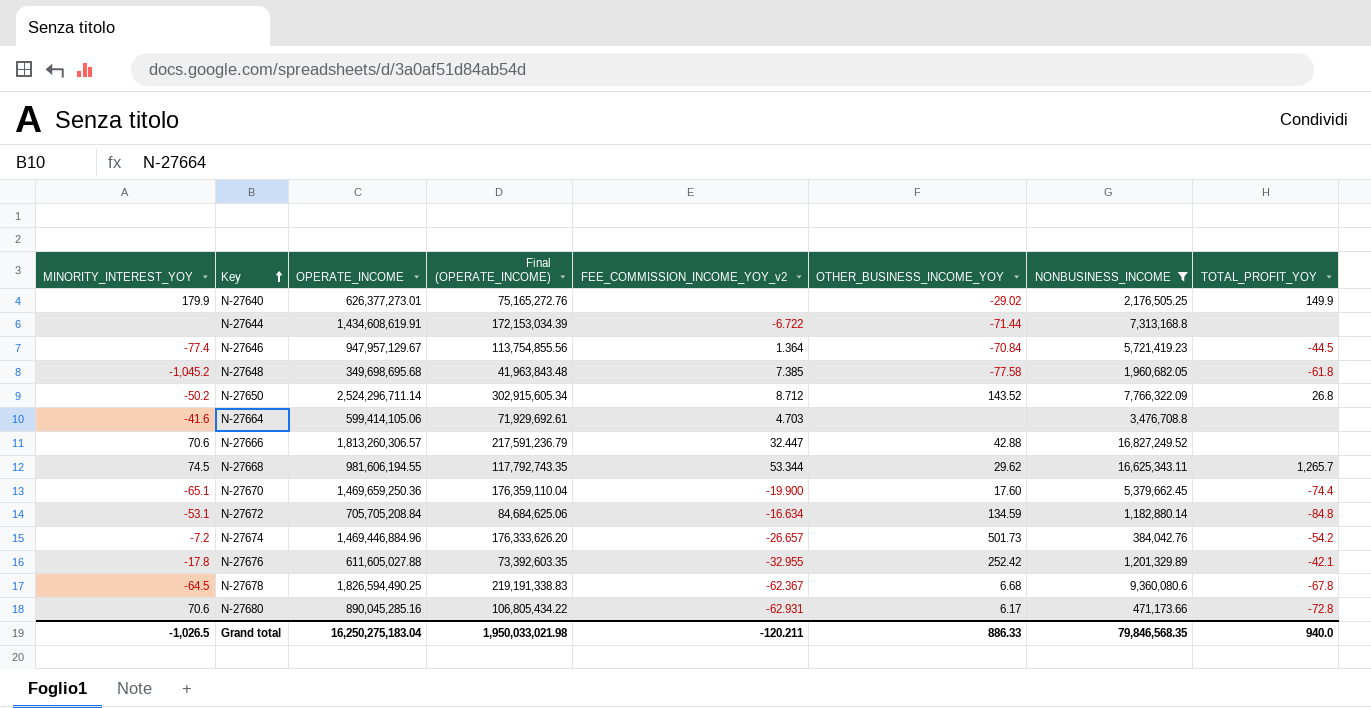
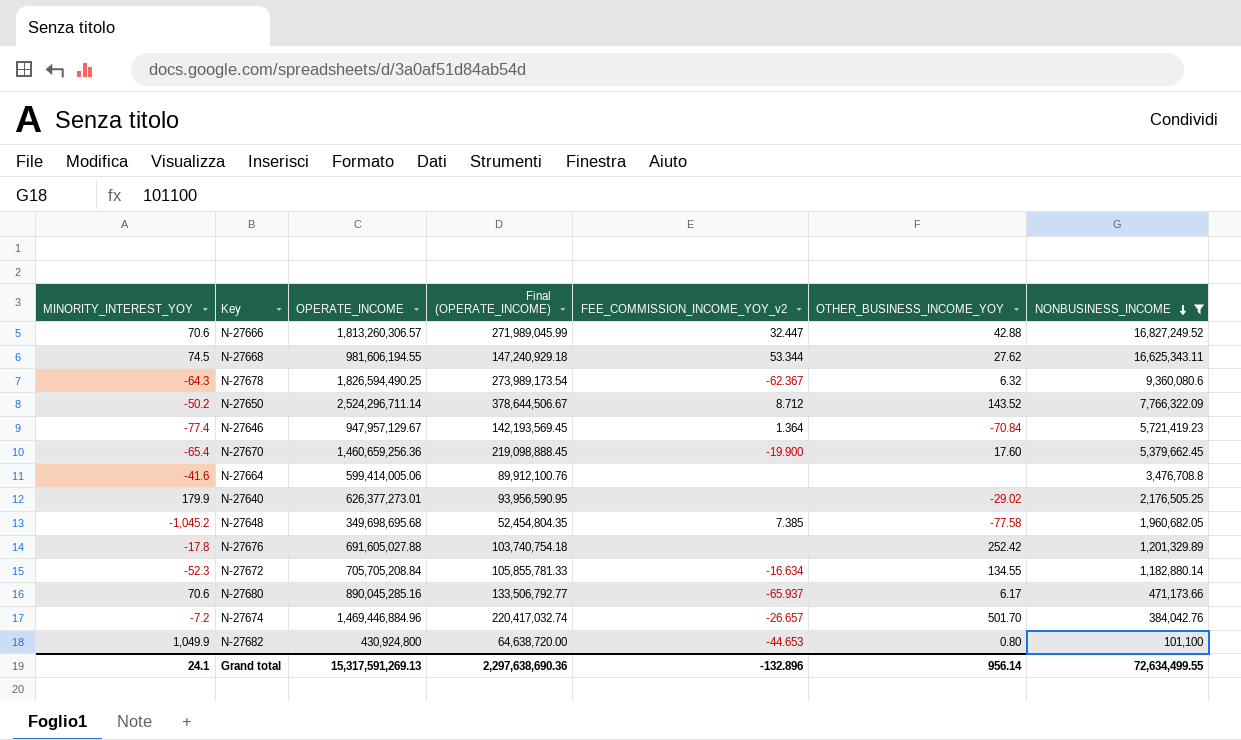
row order: Key ascending -> NONBUSINESS_INCOME descending
column TOTAL_PROFIT_YOY | position: 8 -> none
column Final (OPERATE_INCOME) | formula: [OPERATE_INCOME] * 0.12 -> [OPERATE_INCOME] * 0.15
row N-27644: none | 1,434,608,619.91 | 172,153,034.39 | -6.722 | -71.44 | 7,313,168.8 | none -> none
N-27668 | OTHER_BUSINESS_INCOME_YOY: 29.62 -> 27.62
N-27678 | MINORITY_INTEREST_YOY: -64.5 -> -64.3
N-27678 | OTHER_BUSINESS_INCOME_YOY: 6.68 -> 6.32
N-27670 | MINORITY_INTEREST_YOY: -65.1 -> -65.4
N-27670 | OPERATE_INCOME: 1,469,659,250.36 -> 1,460,659,256.36
N-27664 | OPERATE_INCOME: 599,414,105.06 -> 599,414,005.06
N-27664 | FEE_COMMISSION_INCOME_YOY_v2: 4.703 -> none
N-27676 | OPERATE_INCOME: 611,605,027.88 -> 691,605,027.88
N-27676 | FEE_COMMISSION_INCOME_YOY_v2: -32.955 -> none
N-27672 | MINORITY_INTEREST_YOY: -53.1 -> -52.3
N-27672 | OTHER_BUSINESS_INCOME_YOY: 134.59 -> 134.55
N-27680 | FEE_COMMISSION_INCOME_YOY_v2: -62.931 -> -65.937
N-27674 | OTHER_BUSINESS_INCOME_YOY: 501.73 -> 501.70
row N-27682: none -> 1,049.9 | 430,924,800 | 64,638,720.00 | -44.653 | 0.80 | 101,100
Grand total | MINORITY_INTEREST_YOY: -1,026.5 -> 24.1
Grand total | OPERATE_INCOME: 16,250,275,183.04 -> 15,317,591,269.13
Grand total | Final (OPERATE_INCOME): 1,950,033,021.98 -> 2,297,638,690.36
Grand total | FEE_COMMISSION_INCOME_YOY_v2: -120.211 -> -132.896
Grand total | OTHER_BUSINESS_INCOME_YOY: 886.33 -> 956.14
Grand total | NONBUSINESS_INCOME: 79,846,568.35 -> 72,634,499.55

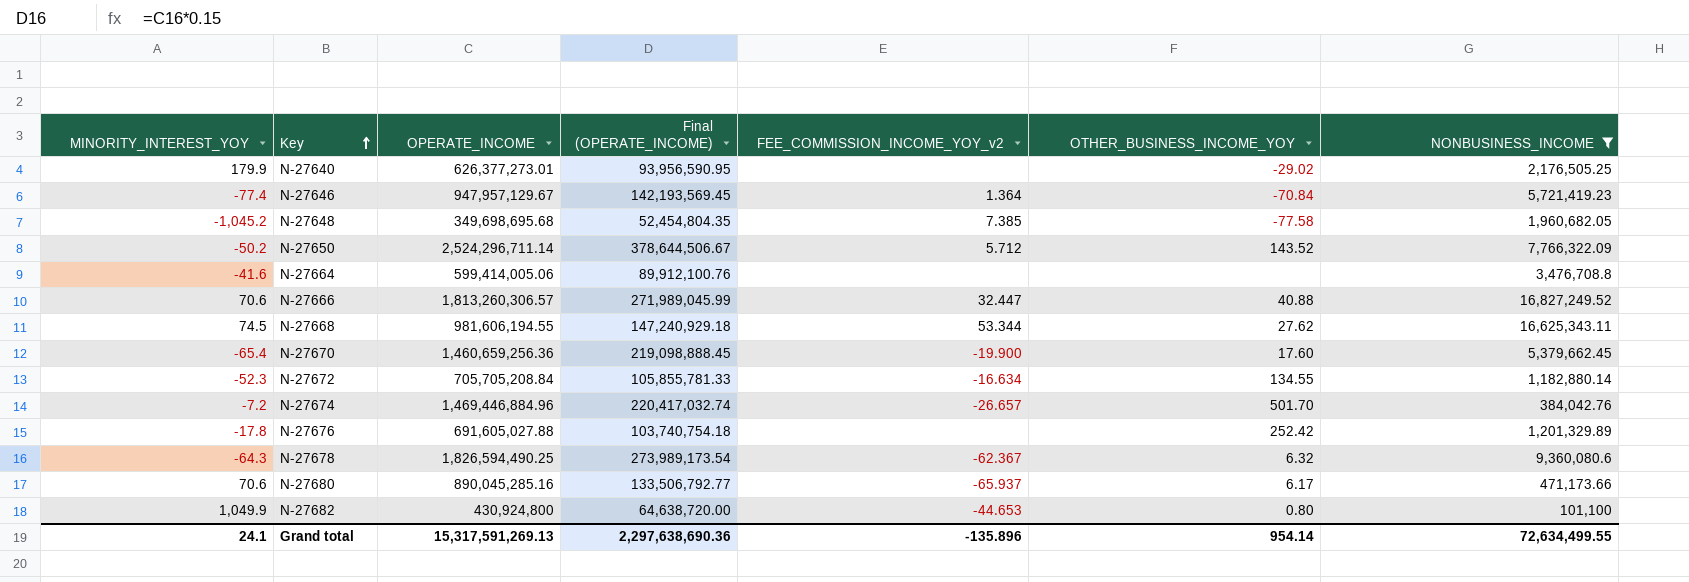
row order: NONBUSINESS_INCOME descending -> Key ascending
N-27650 | FEE_COMMISSION_INCOME_YOY_v2: 8.712 -> 5.712
N-27666 | OTHER_BUSINESS_INCOME_YOY: 42.88 -> 40.88
Grand total | FEE_COMMISSION_INCOME_YOY_v2: -132.896 -> -135.896
Grand total | OTHER_BUSINESS_INCOME_YOY: 956.14 -> 954.14

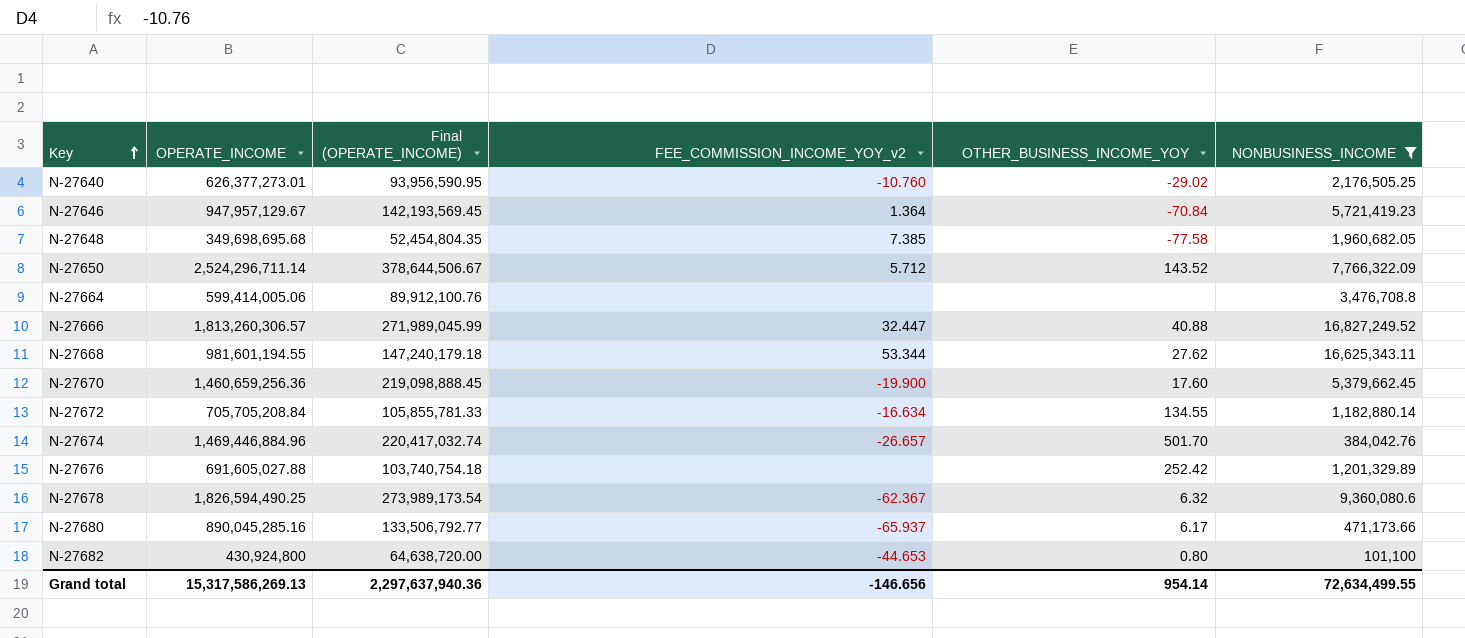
column MINORITY_INTEREST_YOY | position: 1 -> none
N-27640 | FEE_COMMISSION_INCOME_YOY_v2: none -> -10.760
N-27668 | OPERATE_INCOME: 981,606,194.55 -> 981,601,194.55
N-27668 | Final (OPERATE_INCOME): 147,240,929.18 -> 147,240,179.18
Grand total | OPERATE_INCOME: 15,317,591,269.13 -> 15,317,586,269.13
Grand total | Final (OPERATE_INCOME): 2,297,638,690.36 -> 2,297,637,940.36
Grand total | FEE_COMMISSION_INCOME_YOY_v2: -135.896 -> -146.656

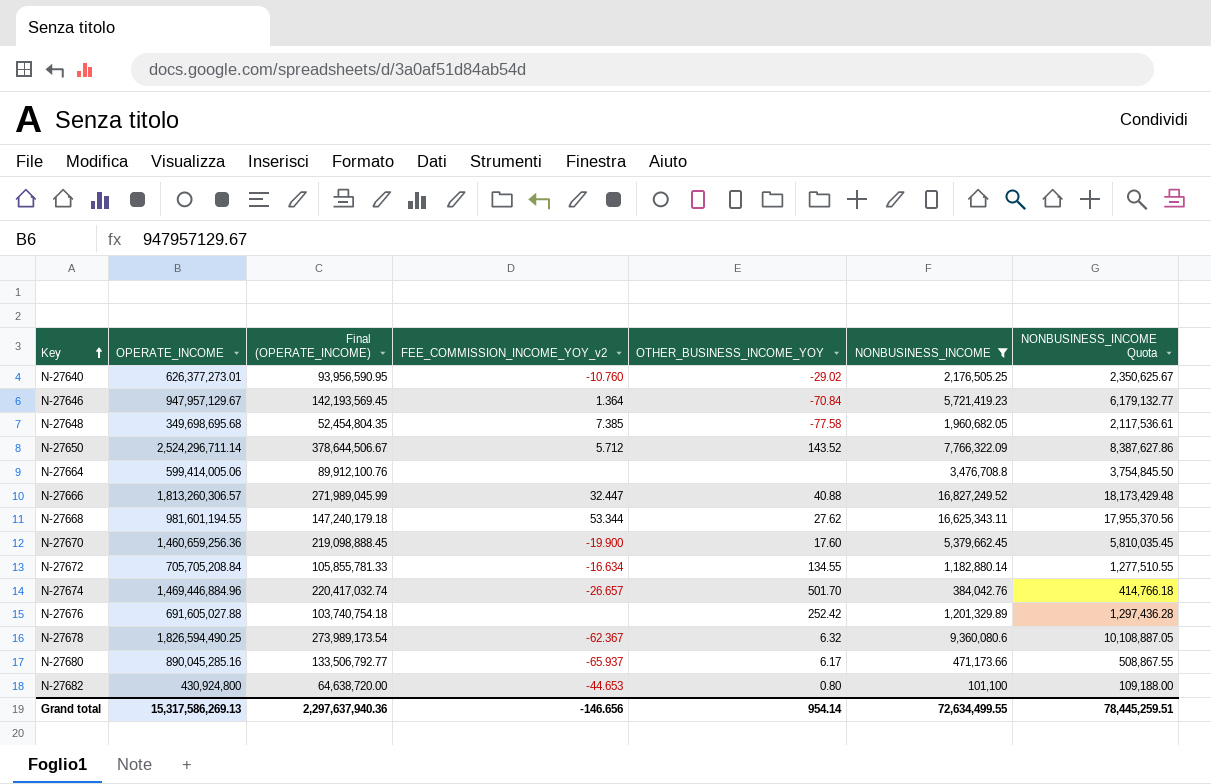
column NONBUSINESS_INCOME Quota | formula: none -> [NONBUSINESS_INCOME] * 1.08

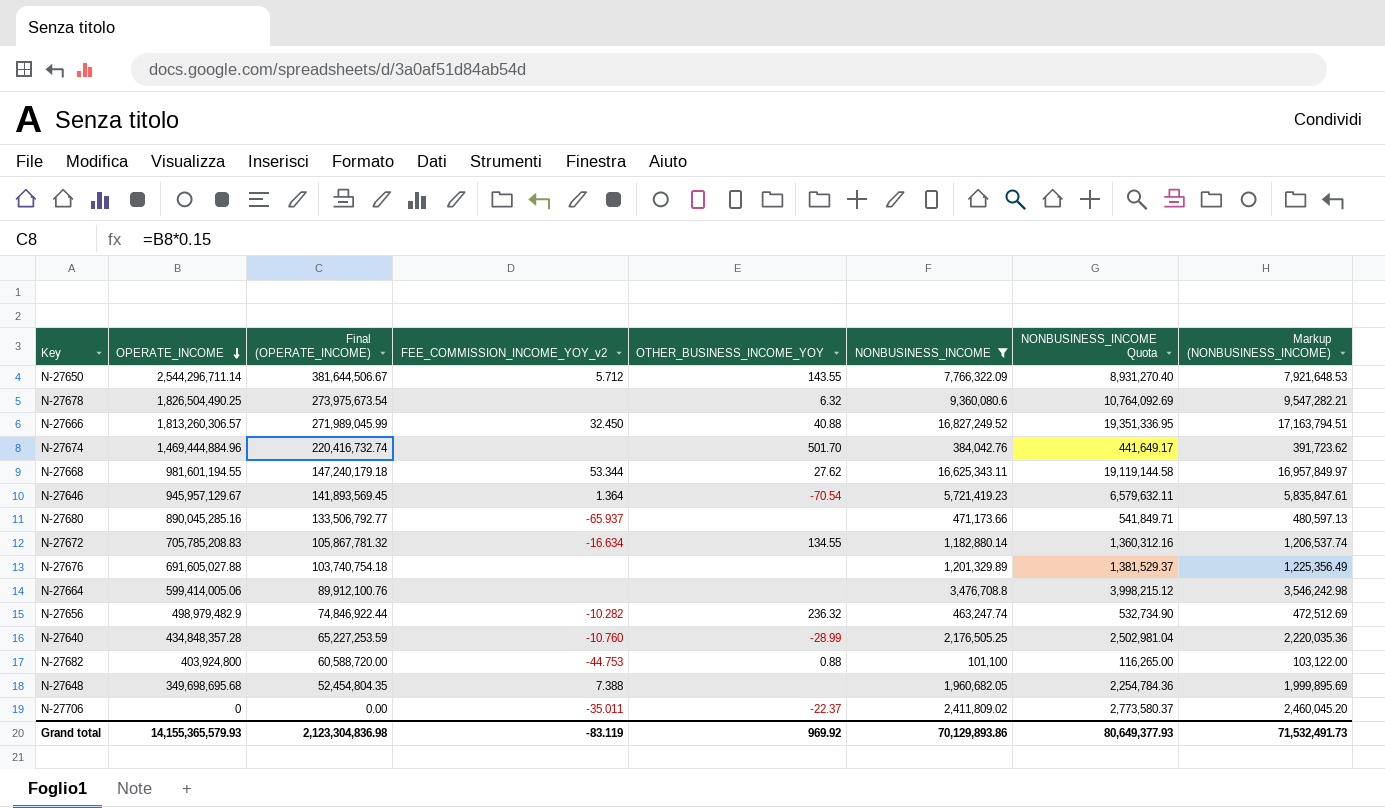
row order: Key ascending -> OPERATE_INCOME descending
column NONBUSINESS_INCOME Quota | formula: [NONBUSINESS_INCOME] * 1.08 -> [NONBUSINESS_INCOME] * 1.15
column Markup (NONBUSINESS_INCOME) | formula: none -> [NONBUSINESS_INCOME] * 1.02
row N-27670: 1,460,659,256.36 | 219,098,888.45 | -19.900 | 17.60 | 5,379,662.45 | 5,810,035.45 -> none
N-27650 | OPERATE_INCOME: 2,524,296,711.14 -> 2,544,296,711.14
N-27650 | Final (OPERATE_INCOME): 378,644,506.67 -> 381,644,506.67
N-27650 | OTHER_BUSINESS_INCOME_YOY: 143.52 -> 143.55
N-27678 | OPERATE_INCOME: 1,826,594,490.25 -> 1,826,504,490.25
N-27678 | Final (OPERATE_INCOME): 273,989,173.54 -> 273,975,673.54
N-27678 | FEE_COMMISSION_INCOME_YOY_v2: -62.367 -> none
N-27666 | FEE_COMMISSION_INCOME_YOY_v2: 32.447 -> 32.450
N-27674 | OPERATE_INCOME: 1,469,446,884.96 -> 1,469,444,884.96
N-27674 | Final (OPERATE_INCOME): 220,417,032.74 -> 220,416,732.74
N-27674 | FEE_COMMISSION_INCOME_YOY_v2: -26.657 -> none
N-27646 | OPERATE_INCOME: 947,957,129.67 -> 945,957,129.67
N-27646 | Final (OPERATE_INCOME): 142,193,569.45 -> 141,893,569.45
N-27646 | OTHER_BUSINESS_INCOME_YOY: -70.84 -> -70.54
N-27680 | OTHER_BUSINESS_INCOME_YOY: 6.17 -> none
N-27672 | OPERATE_INCOME: 705,705,208.84 -> 705,785,208.83
N-27672 | Final (OPERATE_INCOME): 105,855,781.33 -> 105,867,781.32
N-27676 | OTHER_BUSINESS_INCOME_YOY: 252.42 -> none
row N-27656: none -> 498,979,482.9 | 74,846,922.44 | -10.282 | 236.32 | 463,247.74 | 532,734.90 | 472,512.69
N-27640 | OPERATE_INCOME: 626,377,273.01 -> 434,848,357.28
N-27640 | Final (OPERATE_INCOME): 93,956,590.95 -> 65,227,253.59
N-27640 | OTHER_BUSINESS_INCOME_YOY: -29.02 -> -28.99
N-27682 | OPERATE_INCOME: 430,924,800 -> 403,924,800
N-27682 | Final (OPERATE_INCOME): 64,638,720.00 -> 60,588,720.00
N-27682 | FEE_COMMISSION_INCOME_YOY_v2: -44.653 -> -44.753
N-27682 | OTHER_BUSINESS_INCOME_YOY: 0.80 -> 0.88
N-27648 | FEE_COMMISSION_INCOME_YOY_v2: 7.385 -> 7.388
N-27648 | OTHER_BUSINESS_INCOME_YOY: -77.58 -> none
row N-27706: none -> 0 | 0.00 | -35.011 | -22.37 | 2,411,809.02 | 2,773,580.37 | 2,460,045.20
Grand total | OPERATE_INCOME: 15,317,586,269.13 -> 14,155,365,579.93
Grand total | Final (OPERATE_INCOME): 2,297,637,940.36 -> 2,123,304,836.98
Grand total | FEE_COMMISSION_INCOME_YOY_v2: -146.656 -> -83.119
Grand total | OTHER_BUSINESS_INCOME_YOY: 954.14 -> 969.92
Grand total | NONBUSINESS_INCOME: 72,634,499.55 -> 70,129,893.86
Grand total | NONBUSINESS_INCOME Quota: 78,445,259.51 -> 80,649,377.93

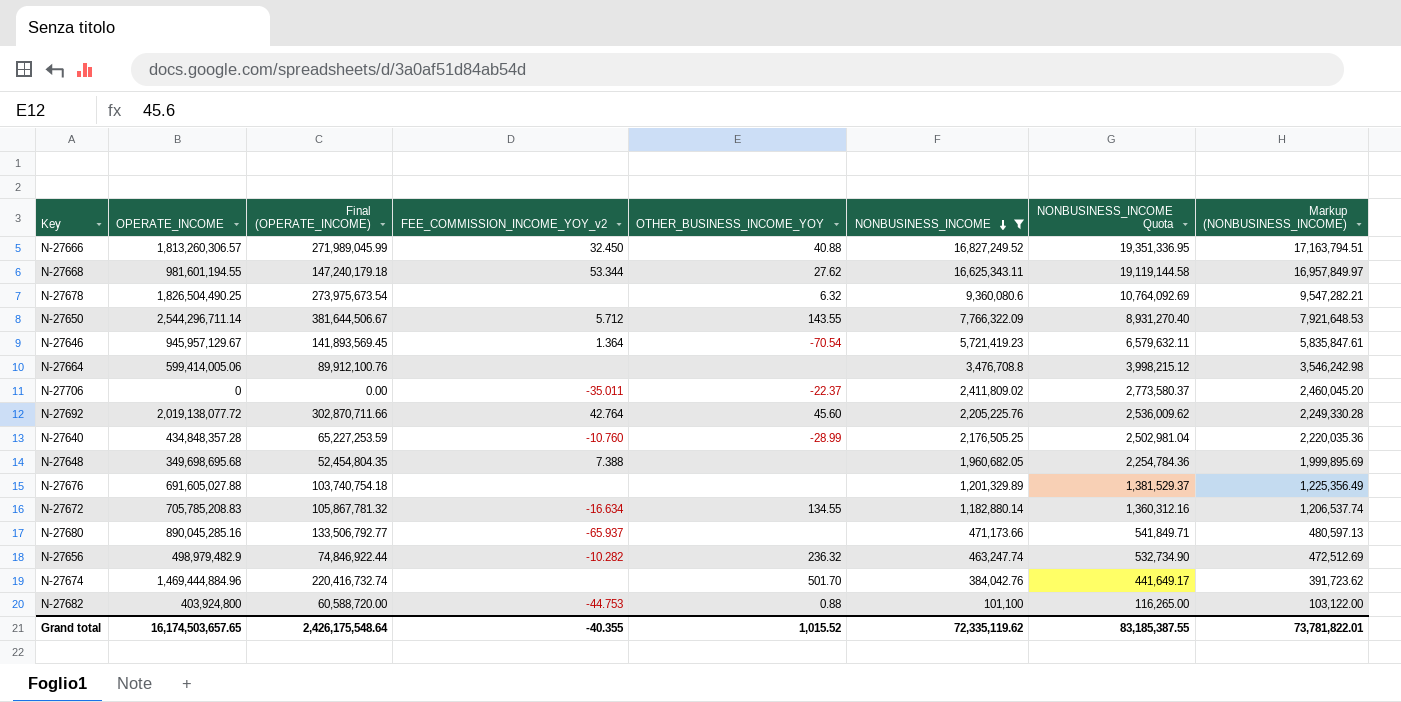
row order: OPERATE_INCOME descending -> NONBUSINESS_INCOME descending
row N-27692: none -> 2,019,138,077.72 | 302,870,711.66 | 42.764 | 45.60 | 2,205,225.76 | 2,536,009.62 | 2,249,330.28
Grand total | OPERATE_INCOME: 14,155,365,579.93 -> 16,174,503,657.65
Grand total | Final (OPERATE_INCOME): 2,123,304,836.98 -> 2,426,175,548.64
Grand total | FEE_COMMISSION_INCOME_YOY_v2: -83.119 -> -40.355
Grand total | OTHER_BUSINESS_INCOME_YOY: 969.92 -> 1,015.52
Grand total | NONBUSINESS_INCOME: 70,129,893.86 -> 72,335,119.62
Grand total | NONBUSINESS_INCOME Quota: 80,649,377.93 -> 83,185,387.55
Grand total | Markup (NONBUSINESS_INCOME): 71,532,491.73 -> 73,781,822.01

